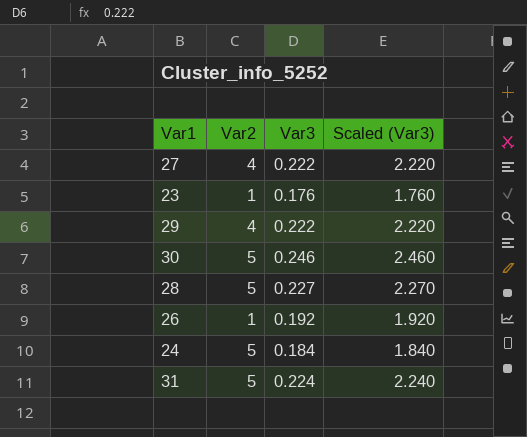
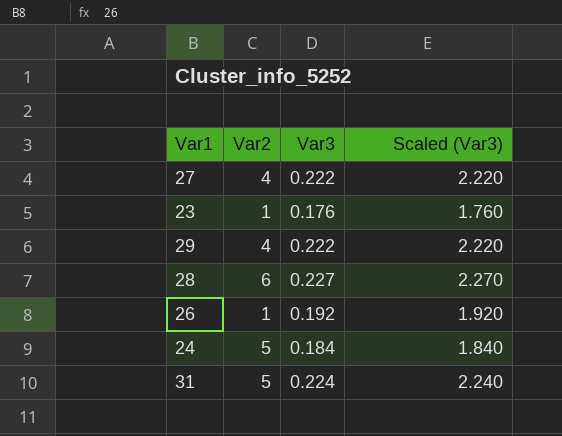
row 30: 5 | 0.246 | 2.460 -> none
28 | Var2: 5 -> 6

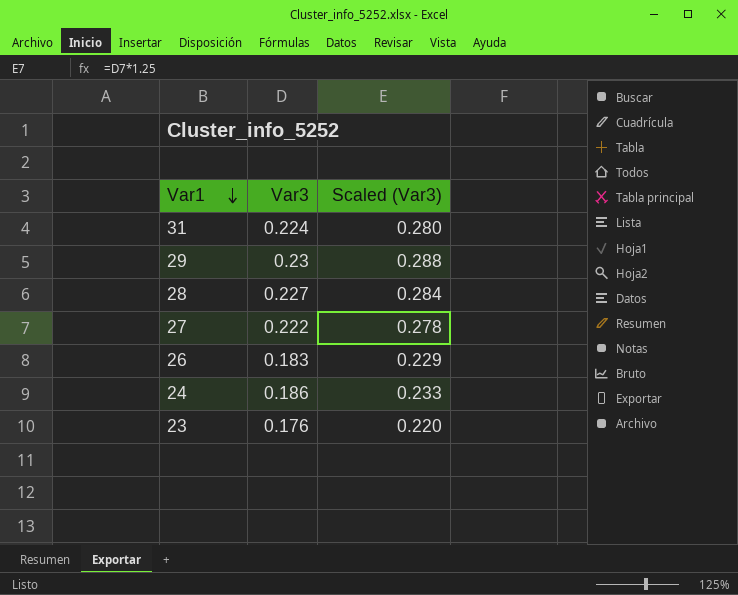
row order: none -> Var1 descending
column Var2 | position: 2 -> none
column Scaled (Var3) | formula: [Var3] * 10 -> [Var3] * 1.25
29 | Var3: 0.222 -> 0.23
26 | Var3: 0.192 -> 0.183
24 | Var3: 0.184 -> 0.186

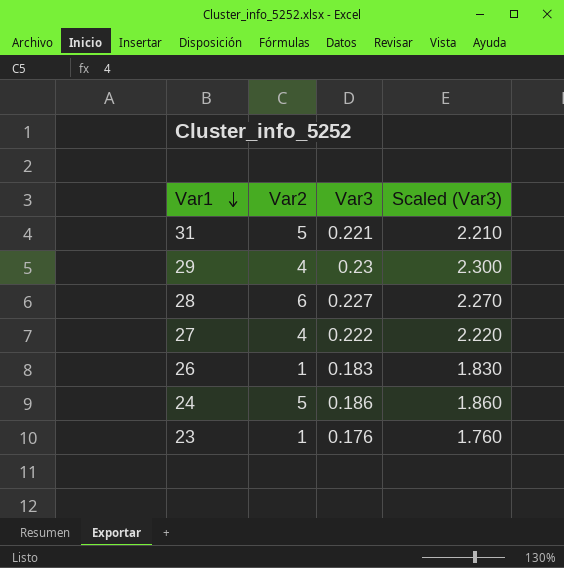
column Var2 | position: none -> 2
column Scaled (Var3) | formula: [Var3] * 1.25 -> [Var3] * 10
31 | Var3: 0.224 -> 0.221

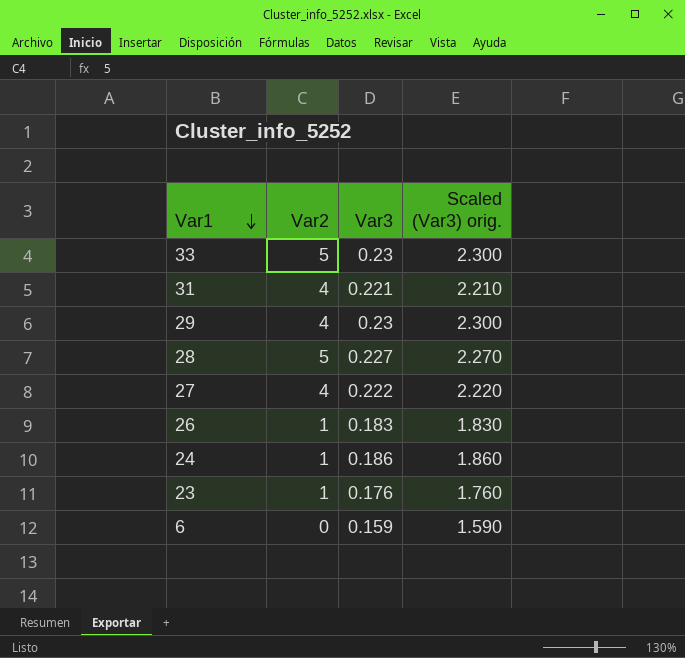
column name: Scaled (Var3) -> Scaled (Var3) orig.
row 33: none -> 5 | 0.23 | 2.300
31 | Var2: 5 -> 4
28 | Var2: 6 -> 5
24 | Var2: 5 -> 1
row 6: none -> 0 | 0.159 | 1.590

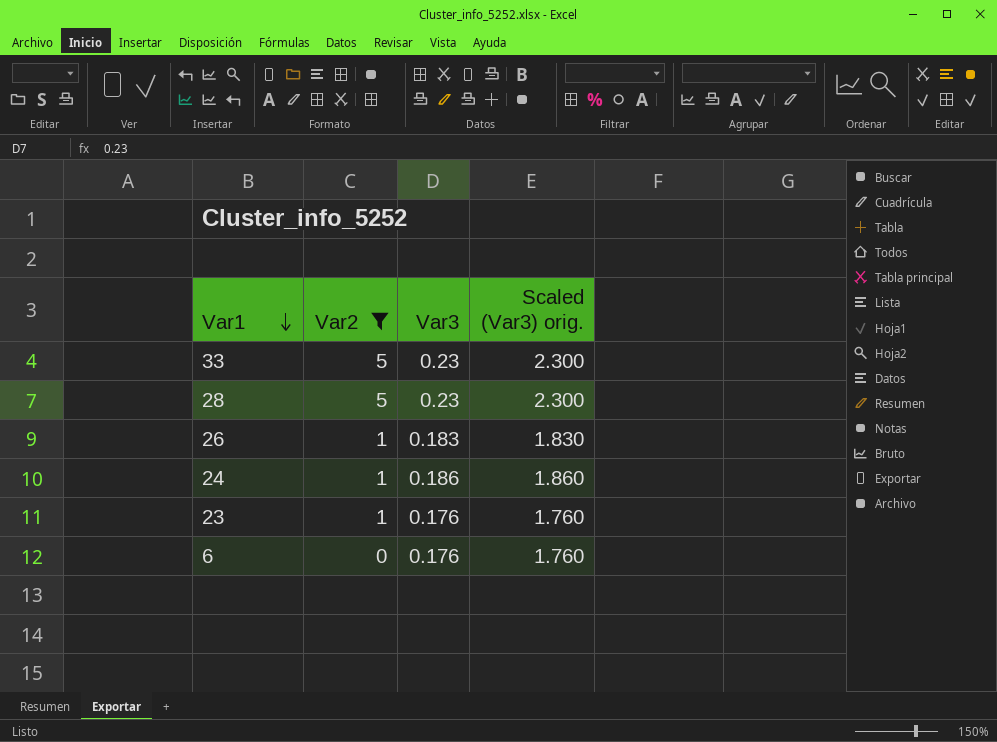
filter: none -> Var2 != 4
28 | Var3: 0.227 -> 0.23
28 | Scaled (Var3) orig.: 2.270 -> 2.300
6 | Var3: 0.159 -> 0.176
6 | Scaled (Var3) orig.: 1.590 -> 1.760

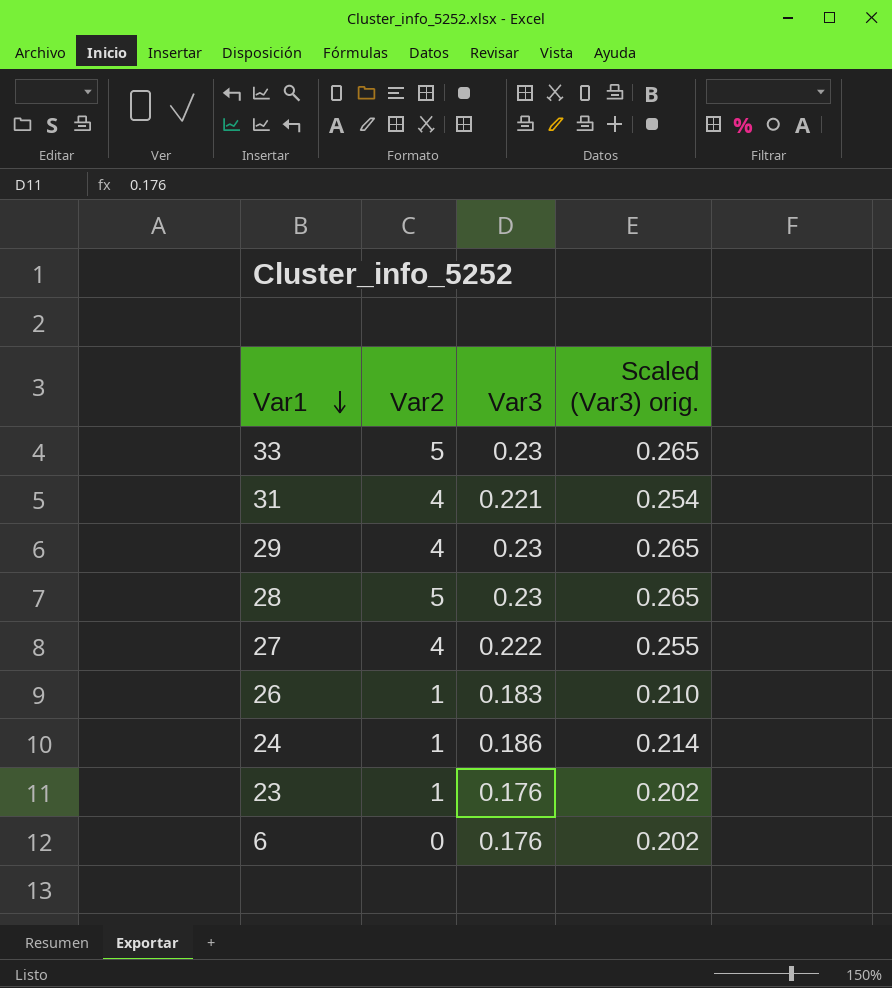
filter: Var2 != 4 -> none
column Scaled (Var3) orig. | formula: [Var3] * 10 -> [Var3] * 1.15

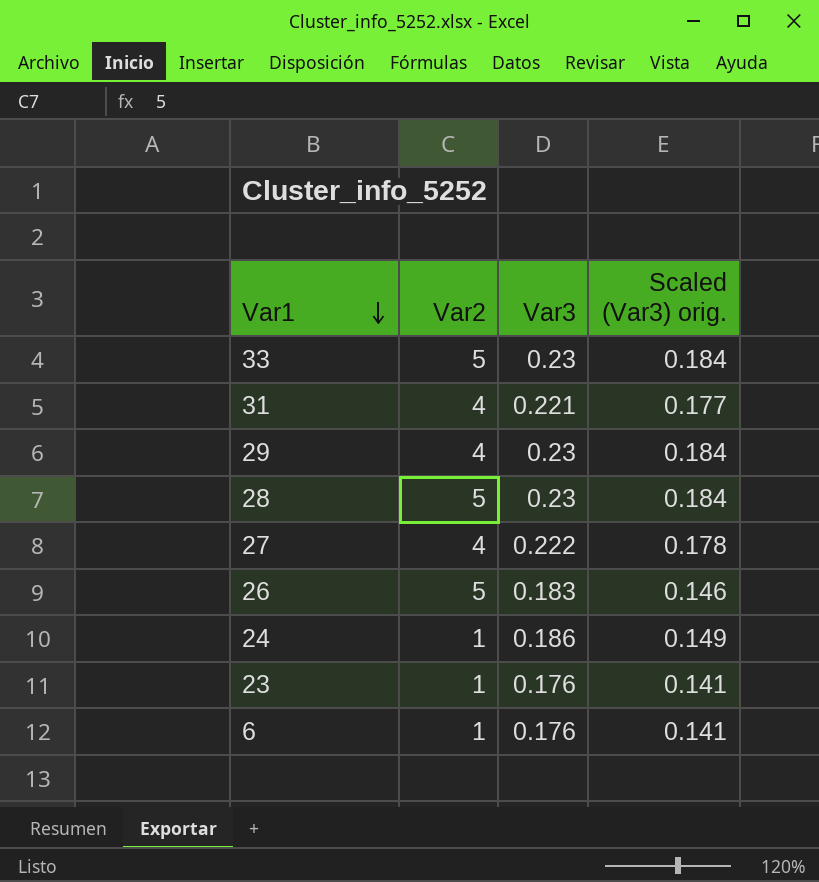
column Scaled (Var3) orig. | formula: [Var3] * 1.15 -> [Var3] * 0.8
26 | Var2: 1 -> 5
6 | Var2: 0 -> 1

